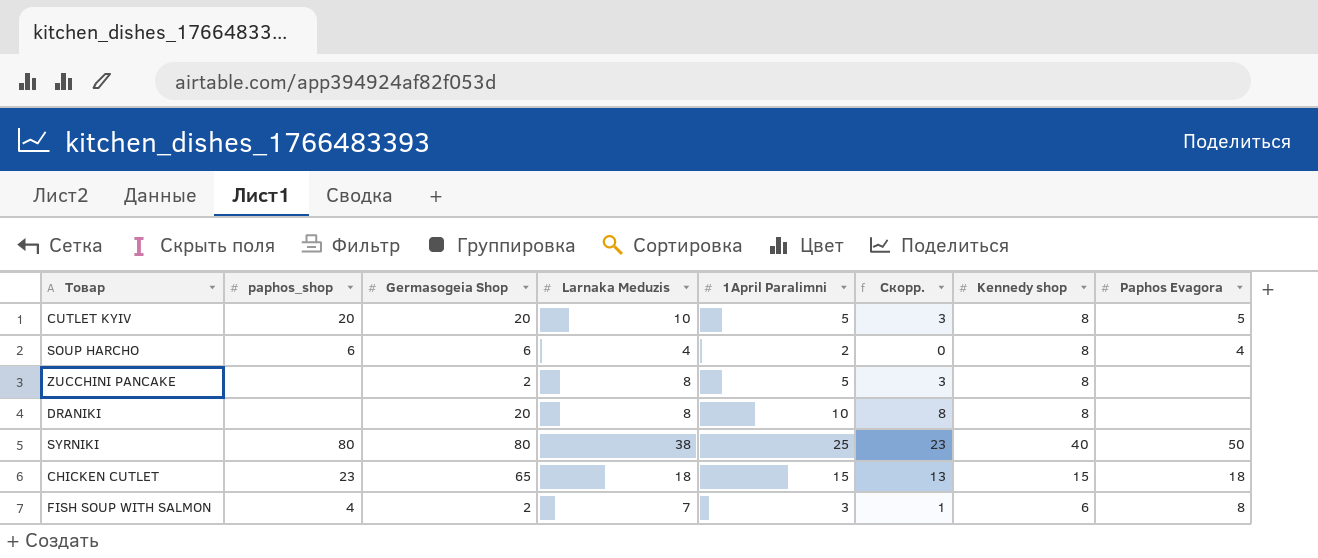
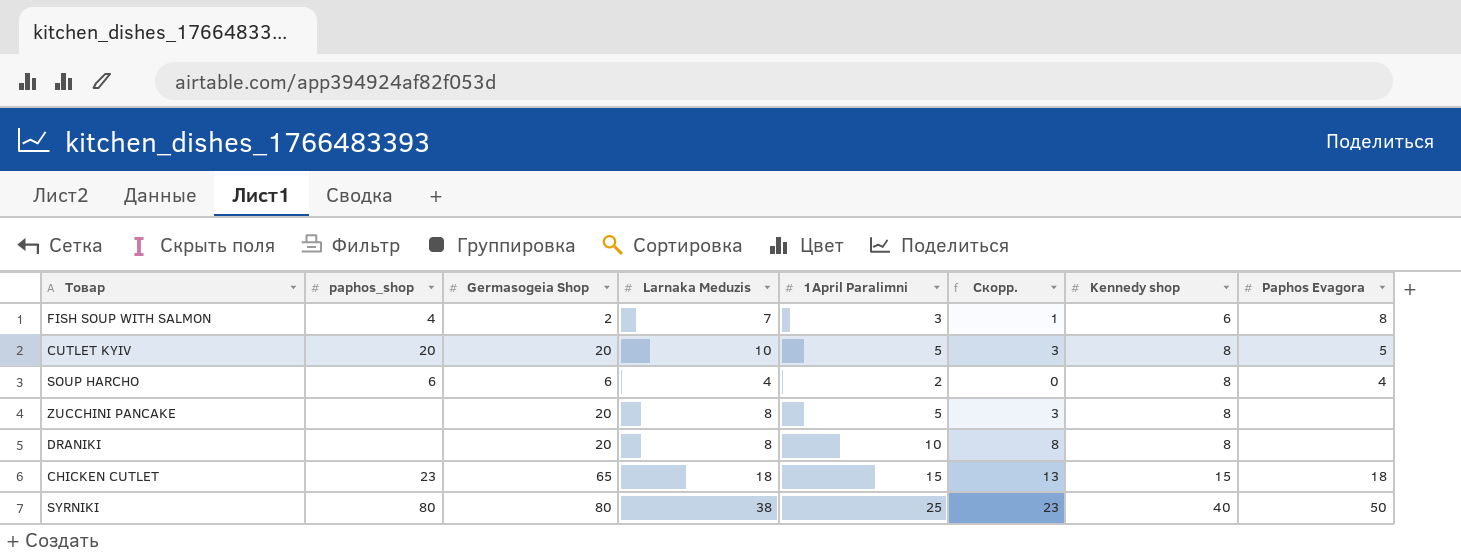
row order: none -> Kennedy shop ascending
ZUCCHINI PANCAKE | Germasogeia Shop: 2 -> 20

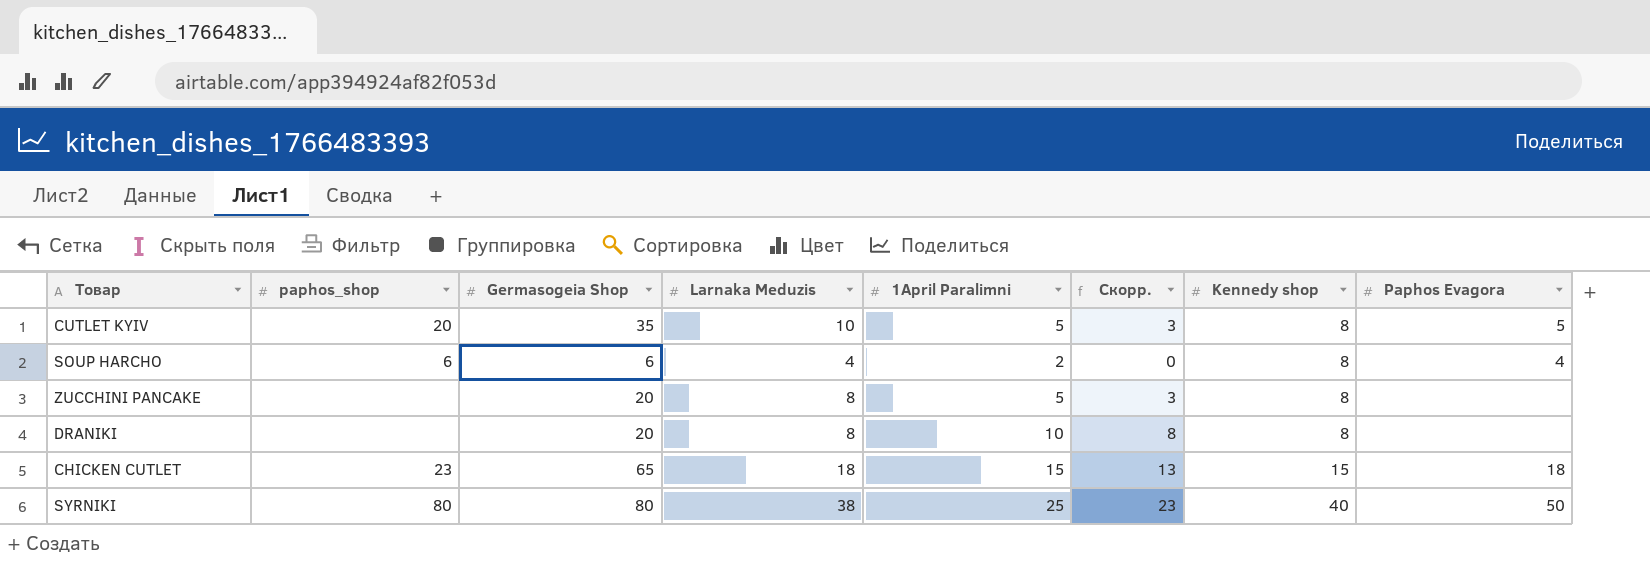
row FISH SOUP WITH SALMON: 4 | 2 | 7 | 3 | 1 | 6 | 8 -> none
CUTLET KYIV | Germasogeia Shop: 20 -> 35

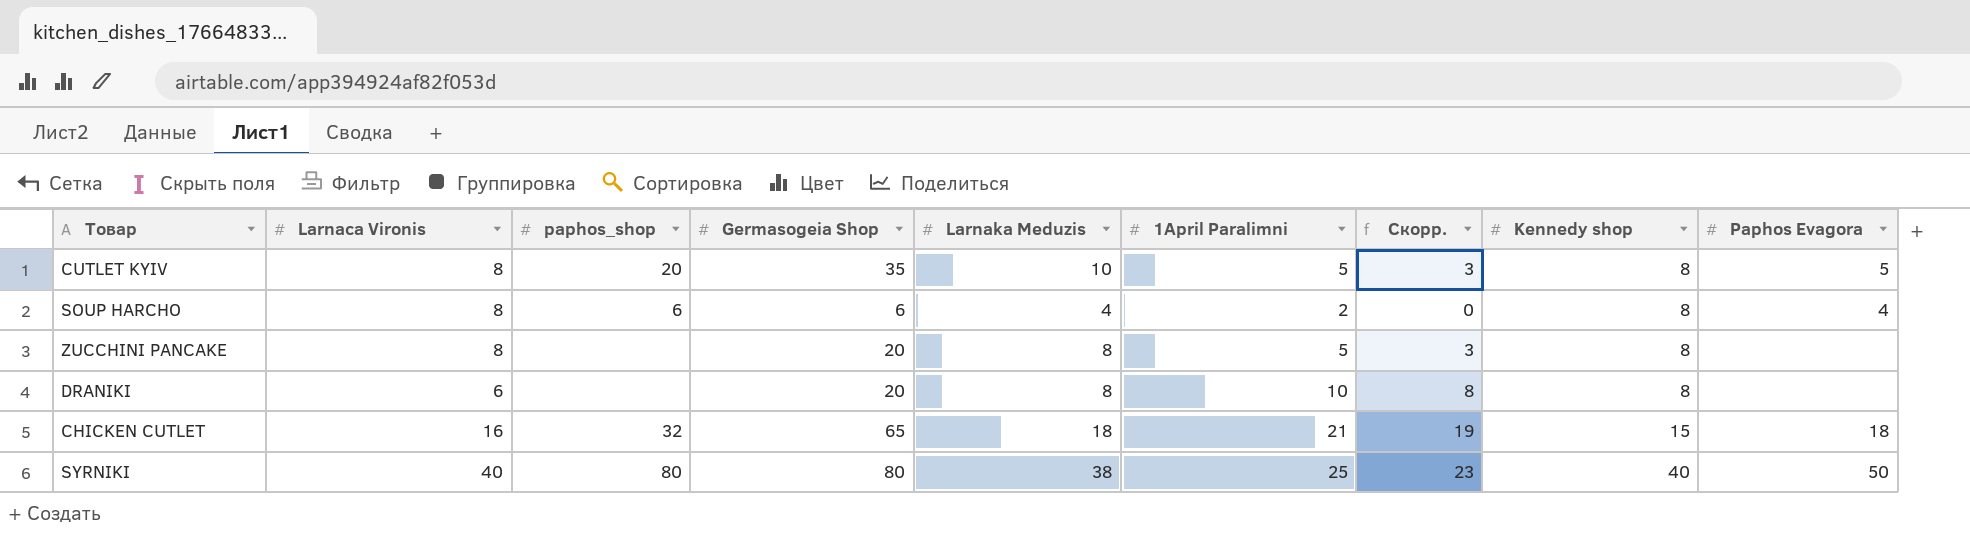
column Larnaca Vironis | position: none -> 2
CHICKEN CUTLET | paphos_shop: 23 -> 32
CHICKEN CUTLET | 1April Paralimni: 15 -> 21
CHICKEN CUTLET | Скорр.: 13 -> 19

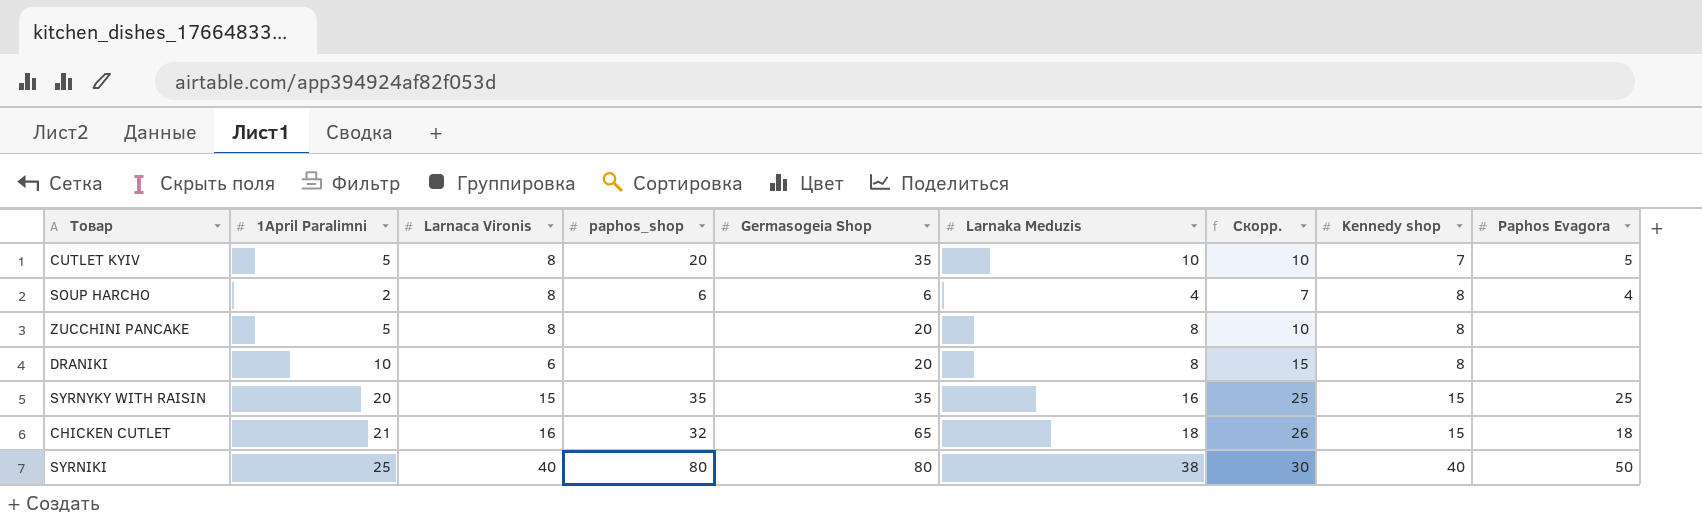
column 1April Paralimni | position: 6 -> 2
column Скорр. | formula: [1April Paralimni] - 2 -> [1April Paralimni] + 5
CUTLET KYIV | Kennedy shop: 8 -> 7
row SYRNYKY WITH RAISIN: none -> 20 | 15 | 35 | 35 | 16 | 25 | 15 | 25

